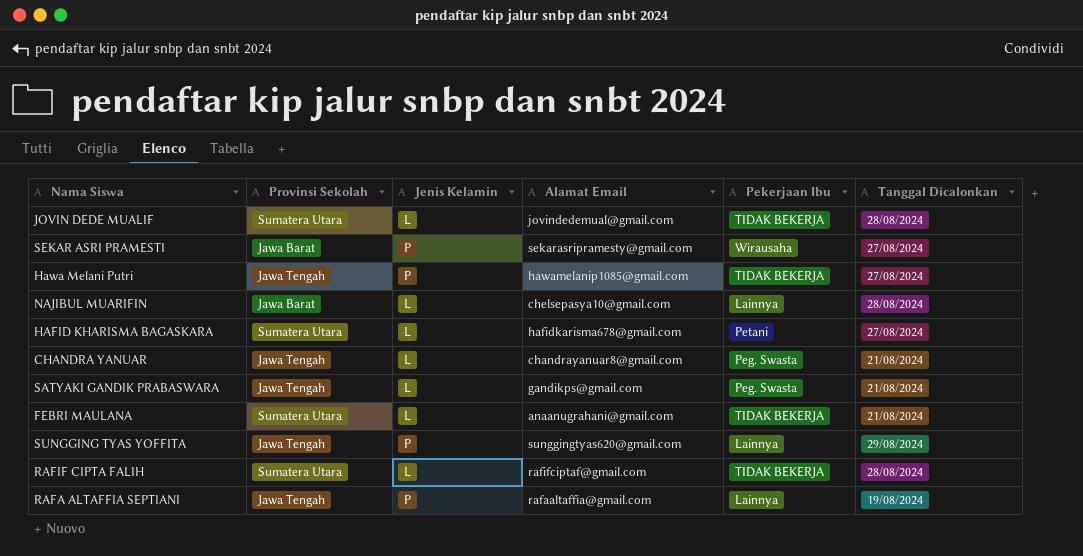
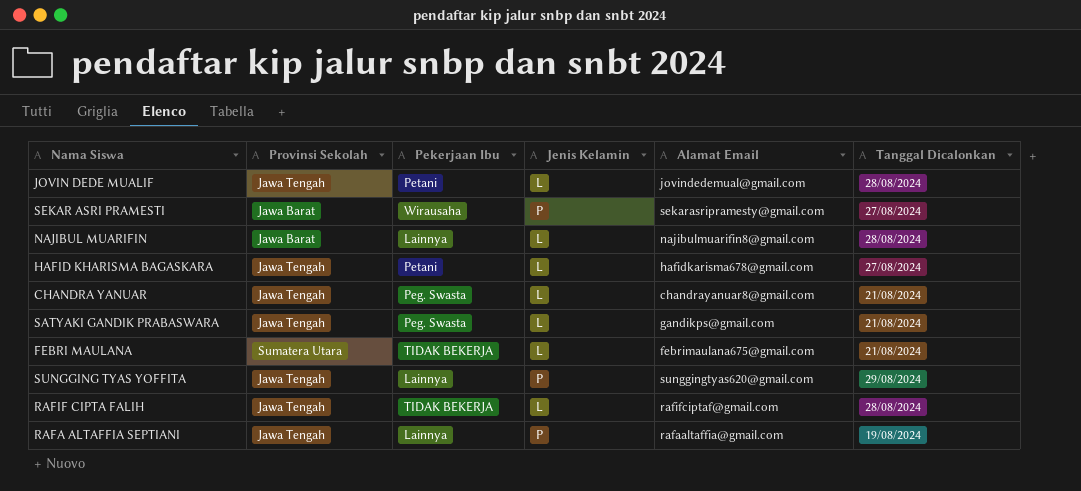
column Pekerjaan Ibu | position: 5 -> 3
row Hawa Melani Putri: Jawa Tengah | P | hawamelanip1085@gmail.com | TIDAK BEKERJA | 27/08/2024 -> none
JOVIN DEDE MUALIF | Provinsi Sekolah: Sumatera Utara -> Jawa Tengah
JOVIN DEDE MUALIF | Pekerjaan Ibu: TIDAK BEKERJA -> Petani
NAJIBUL MUARIFIN | Alamat Email: chelsepasya10@gmail.com -> najibulmuarifin8@gmail.com
HAFID KHARISMA BAGASKARA | Provinsi Sekolah: Sumatera Utara -> Jawa Tengah
FEBRI MAULANA | Alamat Email: anaanugrahani@gmail.com -> febrimaulana675@gmail.com
RAFIF CIPTA FALIH | Provinsi Sekolah: Sumatera Utara -> Jawa Tengah

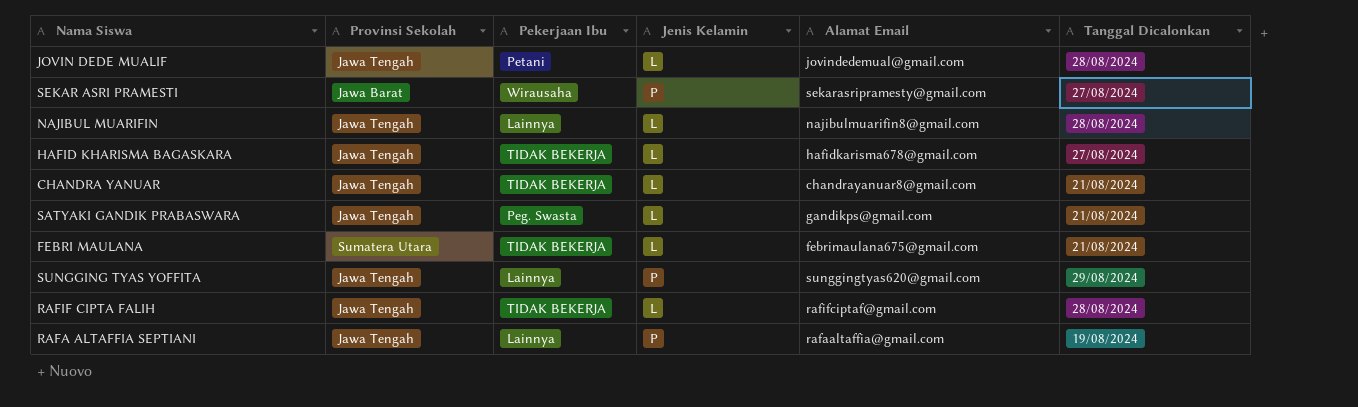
NAJIBUL MUARIFIN | Provinsi Sekolah: Jawa Barat -> Jawa Tengah
HAFID KHARISMA BAGASKARA | Pekerjaan Ibu: Petani -> TIDAK BEKERJA
CHANDRA YANUAR | Pekerjaan Ibu: Peg. Swasta -> TIDAK BEKERJA

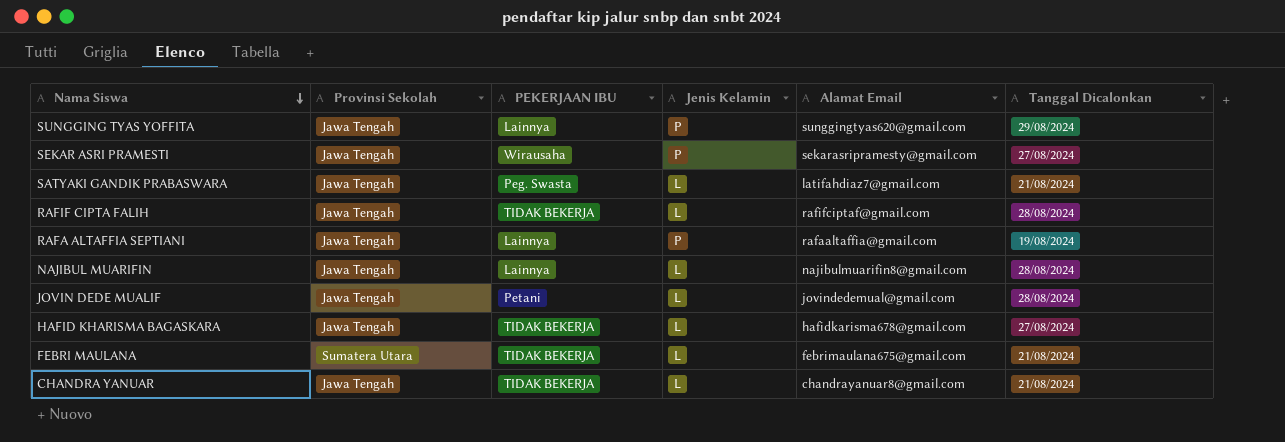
row order: none -> Nama Siswa descending
column name: Pekerjaan Ibu -> PEKERJAAN IBU
SEKAR ASRI PRAMESTI | Provinsi Sekolah: Jawa Barat -> Jawa Tengah
SATYAKI GANDIK PRABASWARA | Alamat Email: gandikps@gmail.com -> latifahdiaz7@gmail.com

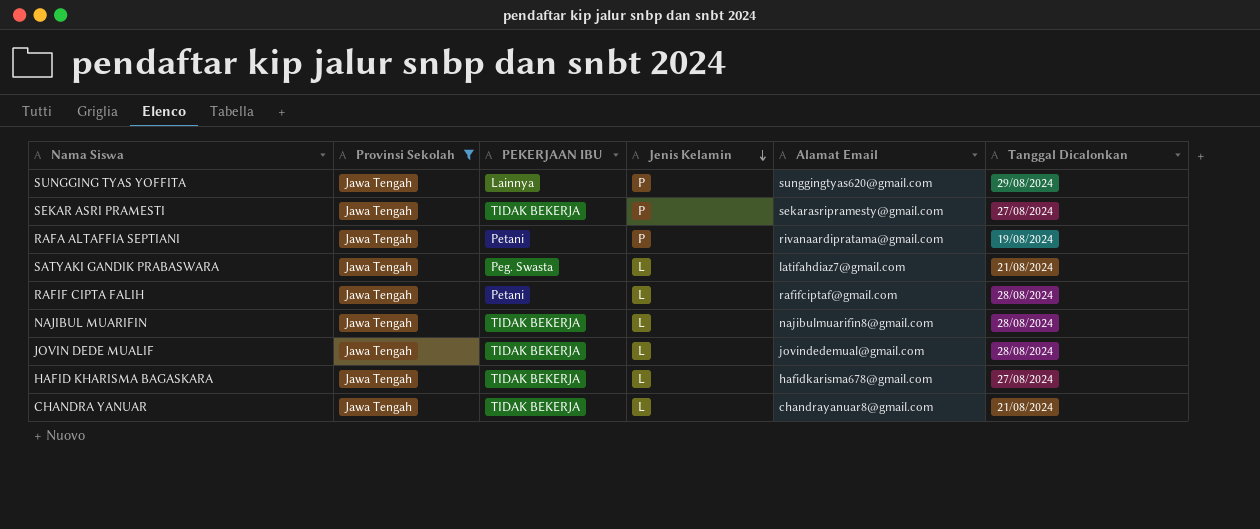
filter: none -> Provinsi Sekolah = Jawa Tengah
row order: Nama Siswa descending -> Jenis Kelamin descending
SEKAR ASRI PRAMESTI | PEKERJAAN IBU: Wirausaha -> TIDAK BEKERJA
RAFA ALTAFFIA SEPTIANI | PEKERJAAN IBU: Lainnya -> Petani
RAFA ALTAFFIA SEPTIANI | Alamat Email: rafaaltaffia@gmail.com -> rivanaardipratama@gmail.com
RAFIF CIPTA FALIH | PEKERJAAN IBU: TIDAK BEKERJA -> Petani
NAJIBUL MUARIFIN | PEKERJAAN IBU: Lainnya -> TIDAK BEKERJA
JOVIN DEDE MUALIF | PEKERJAAN IBU: Petani -> TIDAK BEKERJA

